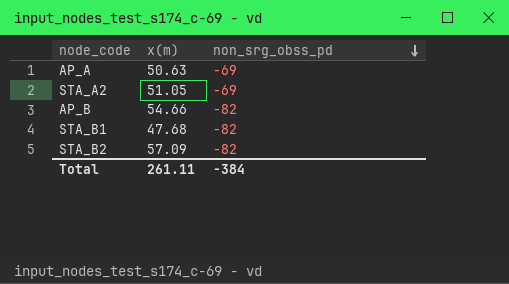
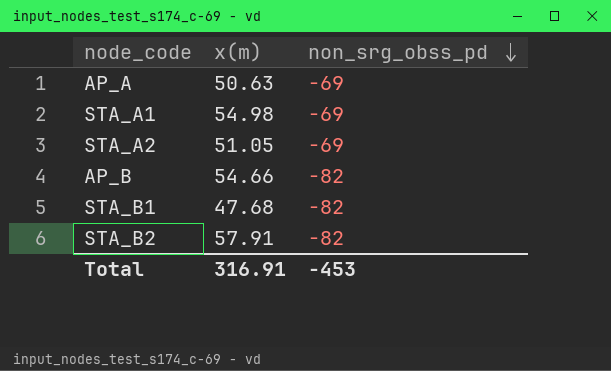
row STA_A1: none -> 54.98 | -69
STA_B2 | x(m): 57.09 -> 57.91
Total | x(m): 261.11 -> 316.91
Total | non_srg_obss_pd: -384 -> -453

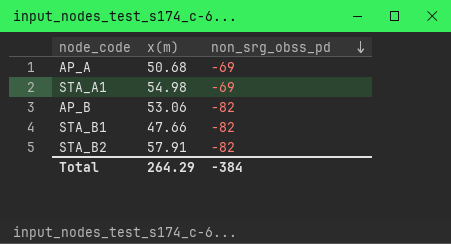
row STA_A2: 51.05 | -69 -> none
AP_A | x(m): 50.63 -> 50.68
AP_B | x(m): 54.66 -> 53.06
STA_B1 | x(m): 47.68 -> 47.66
Total | x(m): 316.91 -> 264.29
Total | non_srg_obss_pd: -453 -> -384

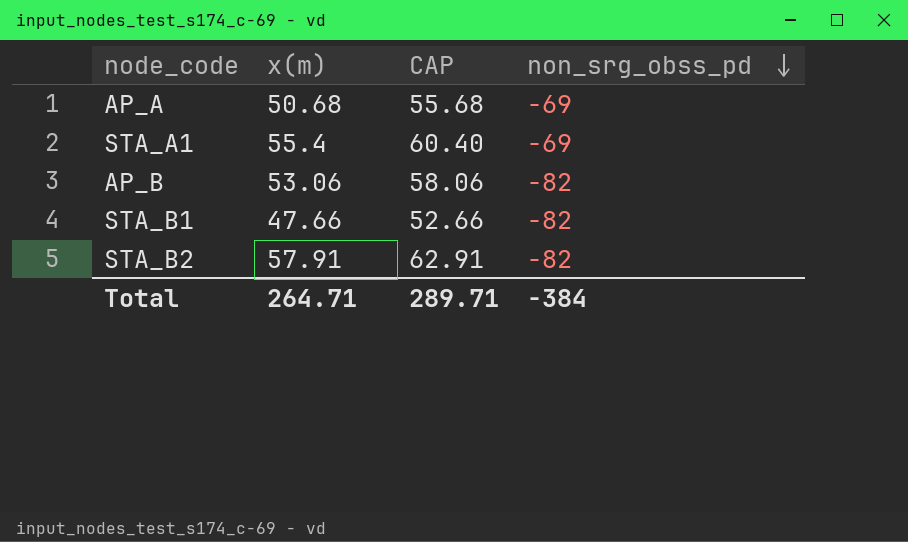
column CAP | formula: none -> [x(m)] + 5
STA_A1 | x(m): 54.98 -> 55.4
Total | x(m): 264.29 -> 264.71

